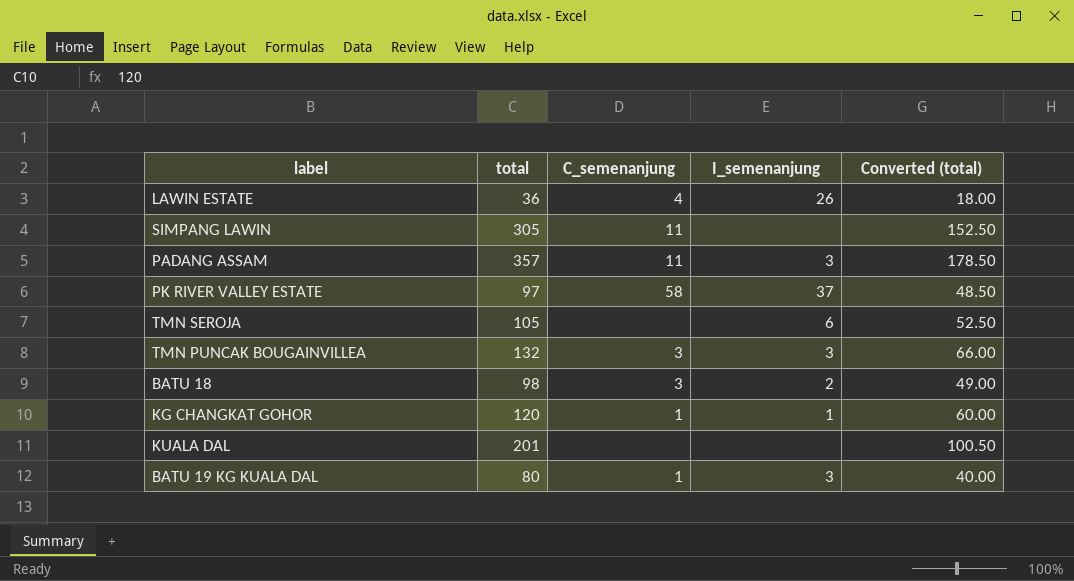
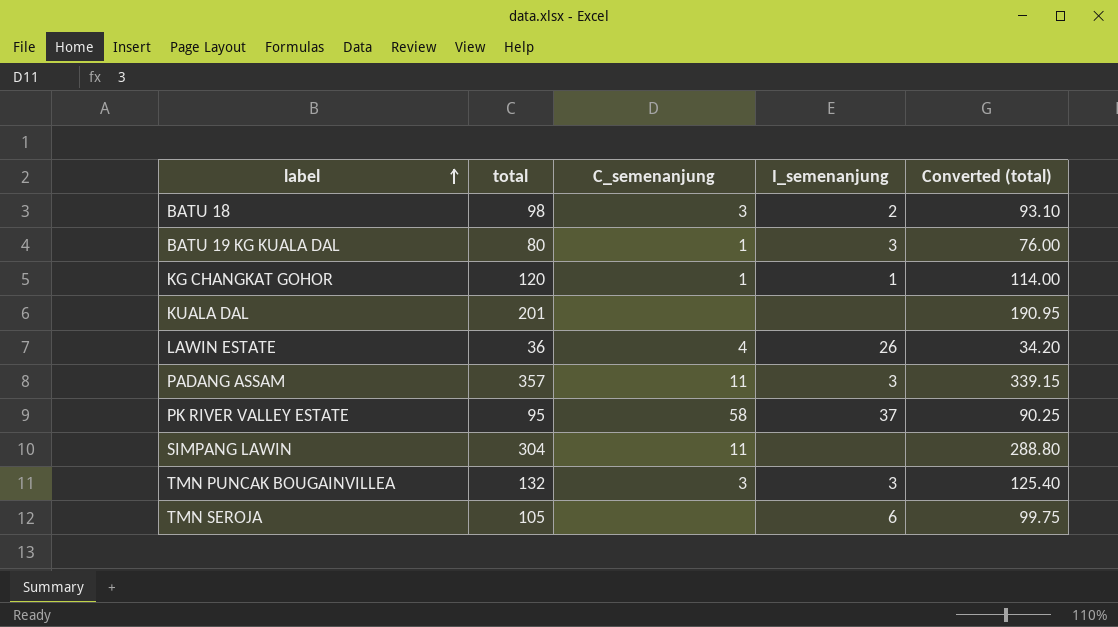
row order: none -> label ascending
column Converted (total) | formula: [total] * 0.5 -> [total] * 0.95
PK RIVER VALLEY ESTATE | total: 97 -> 95
SIMPANG LAWIN | total: 305 -> 304

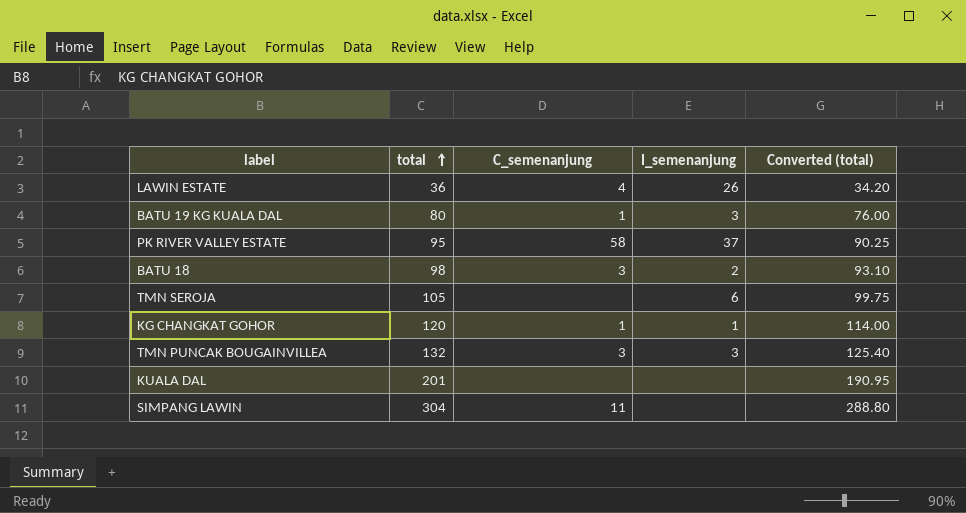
row order: label ascending -> total ascending
row PADANG ASSAM: 357 | 11 | 3 | 339.15 -> none

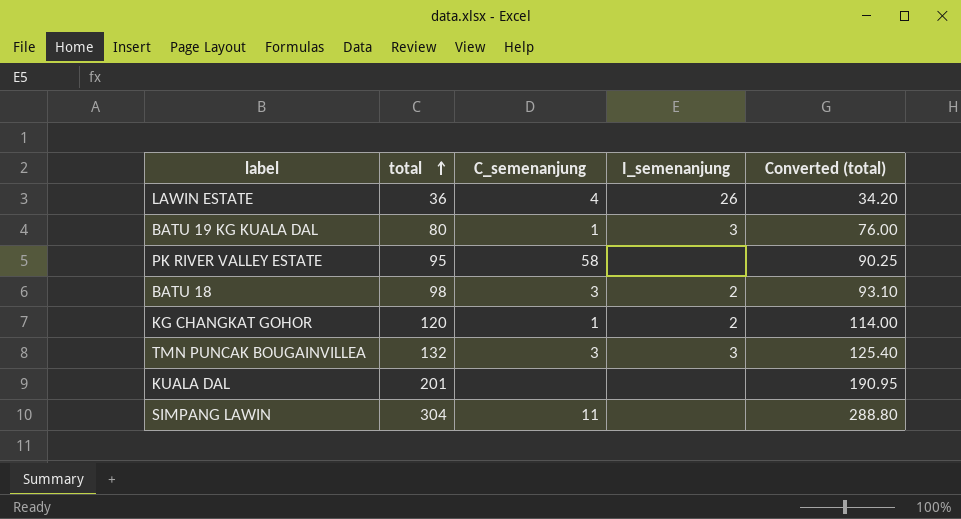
row TMN SEROJA: 105 | none | 6 | 99.75 -> none
PK RIVER VALLEY ESTATE | I_semenanjung: 37 -> none
KG CHANGKAT GOHOR | I_semenanjung: 1 -> 2

